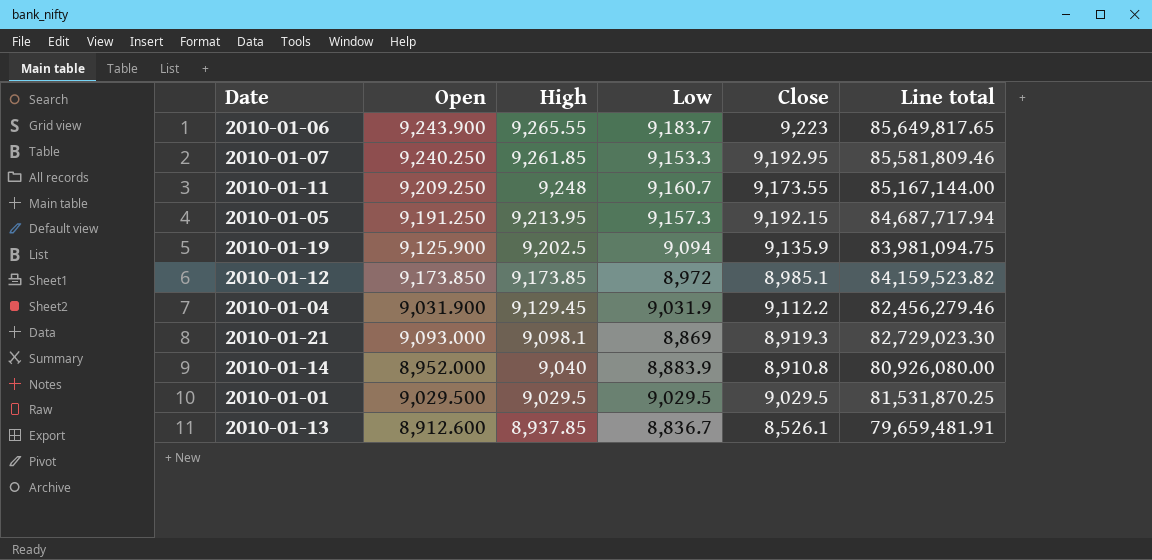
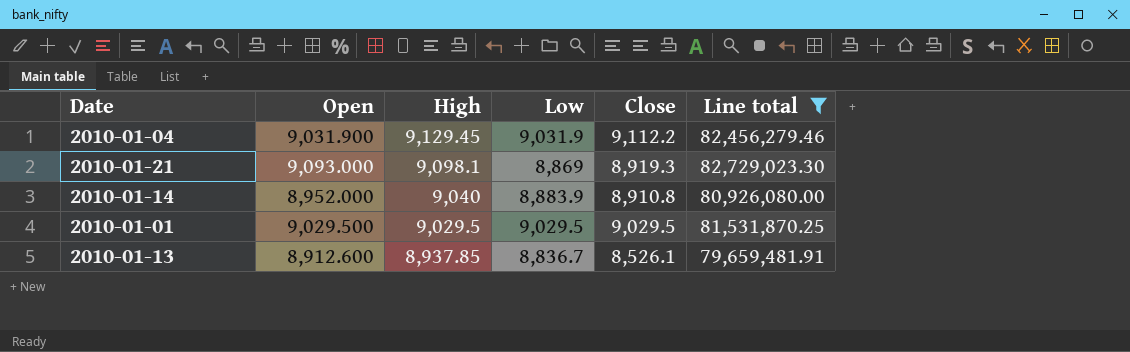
filter: none -> Line total <= 82,729,023.30

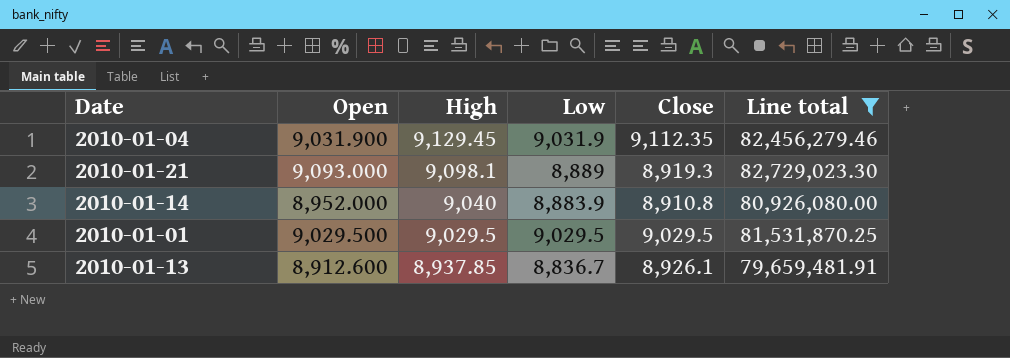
2010-01-04 | Close: 9,112.2 -> 9,112.35
2010-01-21 | Low: 8,869 -> 8,889
2010-01-13 | Close: 8,526.1 -> 8,926.1

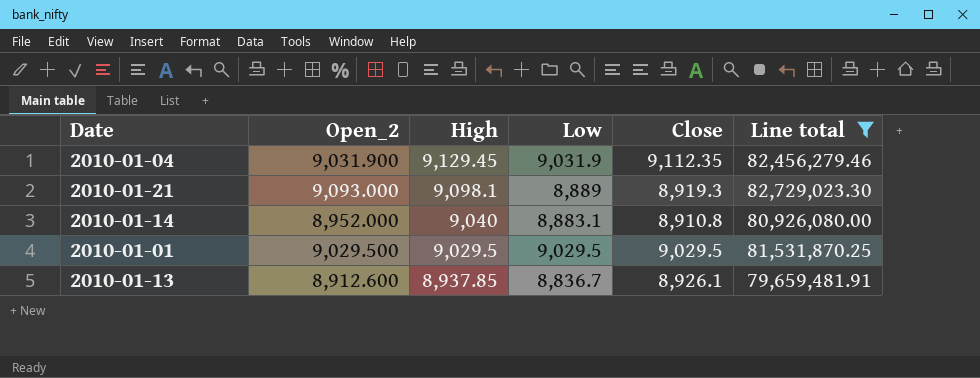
column name: Open -> Open_2
2010-01-14 | Low: 8,883.9 -> 8,883.1

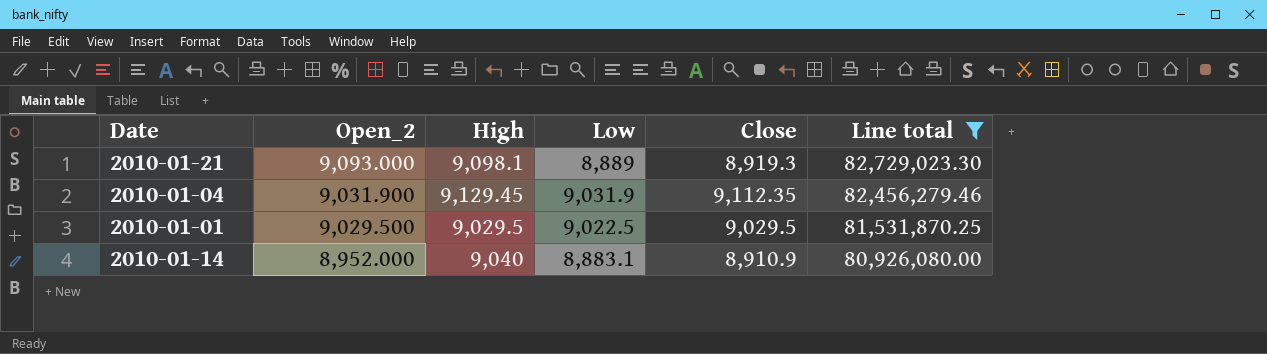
row order: High descending -> Open_2 descending
row 2010-01-13: 8,912.600 | 8,937.85 | 8,836.7 | 8,926.1 | 79,659,481.91 -> none
2010-01-01 | Low: 9,029.5 -> 9,022.5
2010-01-14 | Close: 8,910.8 -> 8,910.9

